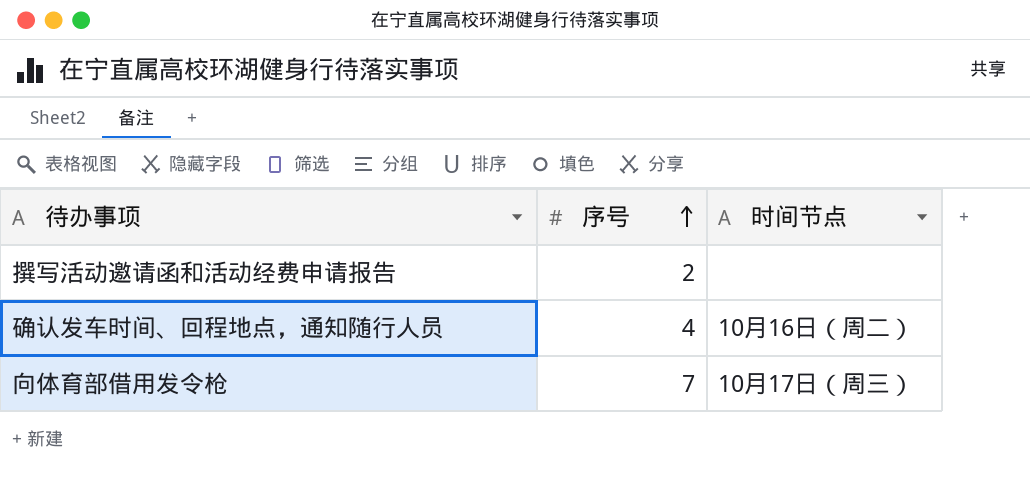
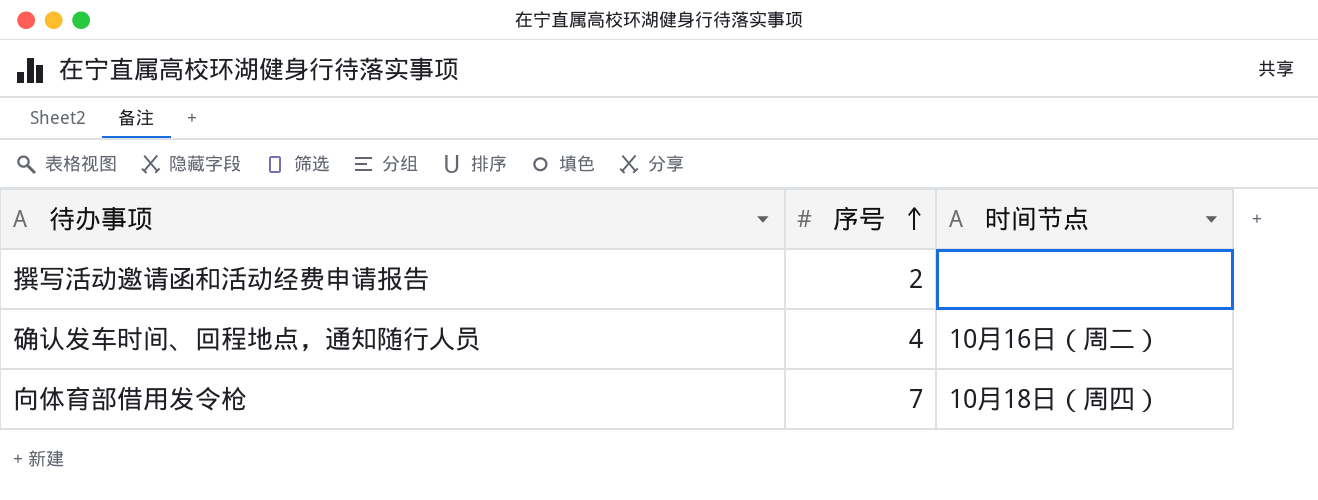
向体育部借用发令枪 | 时间节点: 10月17日（周三） -> 10月18日（周四）

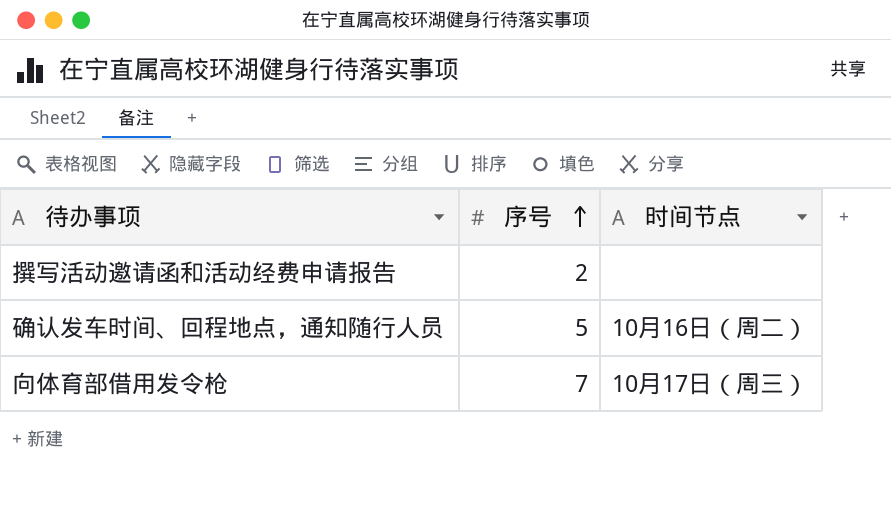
确认发车时间、回程地点，通知随行人员 | 序号: 4 -> 5
向体育部借用发令枪 | 时间节点: 10月18日（周四） -> 10月17日（周三）

